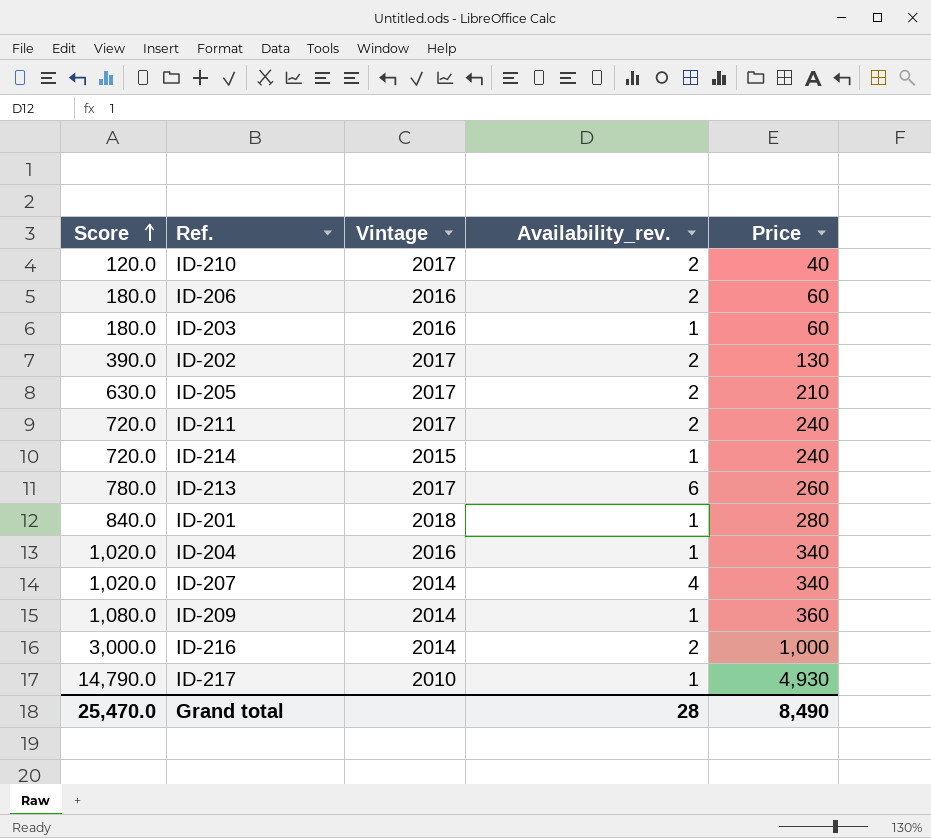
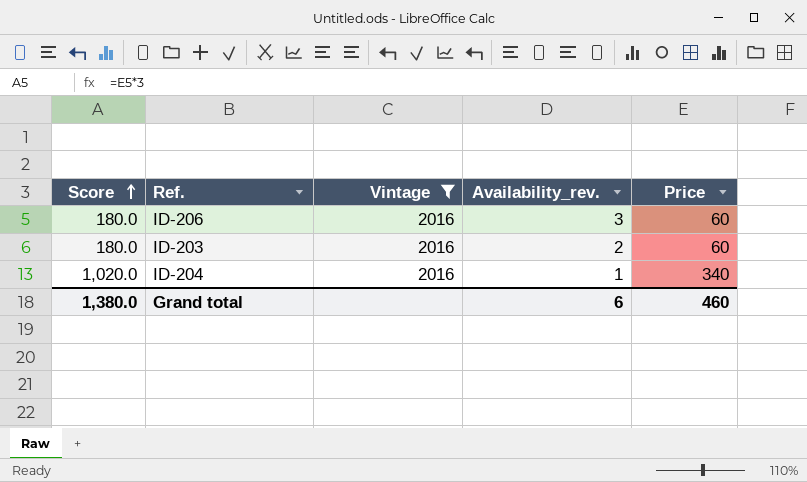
filter: none -> Vintage = 2016
ID-206 | Availability_rev.: 2 -> 3
ID-203 | Availability_rev.: 1 -> 2
Grand total | Score: 25,470.0 -> 1,380.0
Grand total | Availability_rev.: 28 -> 6
Grand total | Price: 8,490 -> 460

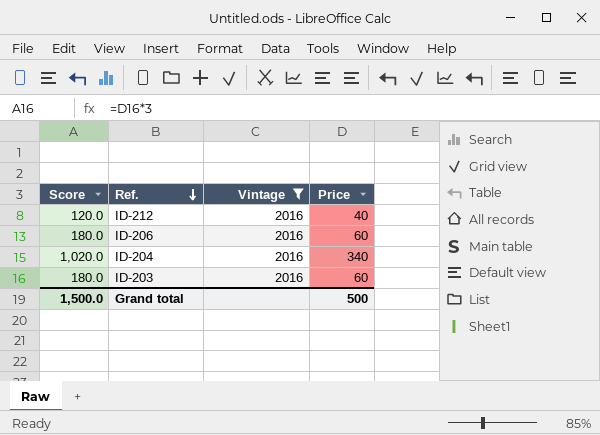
row order: Score ascending -> Ref. descending
column Availability_rev. | position: 4 -> none
row ID-212: none -> 120.0 | 2016 | 40
Grand total | Score: 1,380.0 -> 1,500.0
Grand total | Price: 460 -> 500

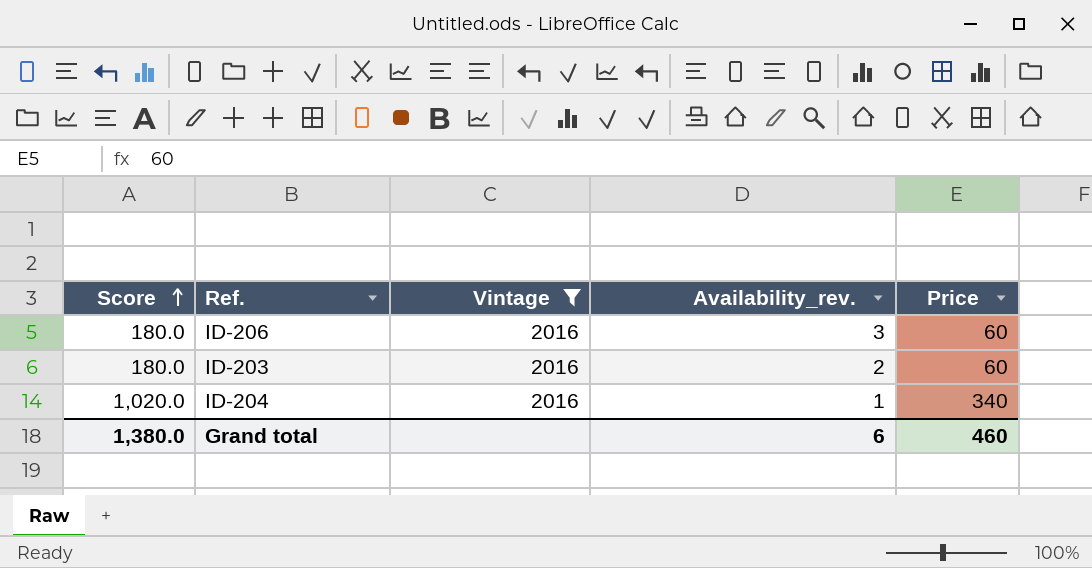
row order: Ref. descending -> Score ascending
column Availability_rev. | position: none -> 4
row ID-212: 120.0 | 2016 | 40 -> none
Grand total | Score: 1,500.0 -> 1,380.0
Grand total | Price: 500 -> 460

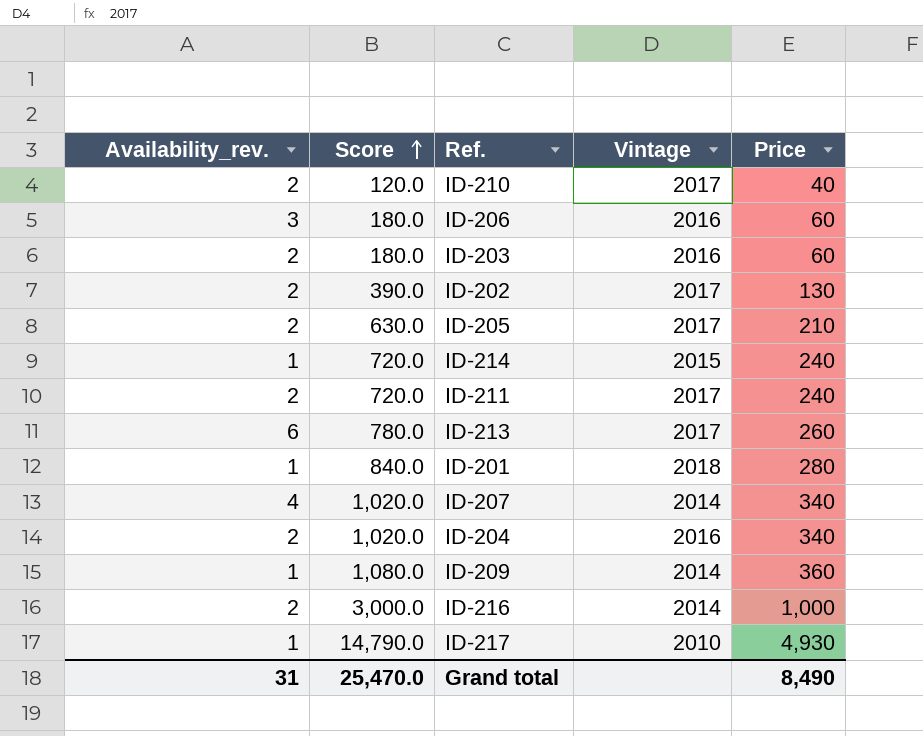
filter: Vintage = 2016 -> none
column Availability_rev. | position: 4 -> 1
ID-204 | Availability_rev.: 1 -> 2
Grand total | Availability_rev.: 6 -> 31
Grand total | Score: 1,380.0 -> 25,470.0
Grand total | Price: 460 -> 8,490

